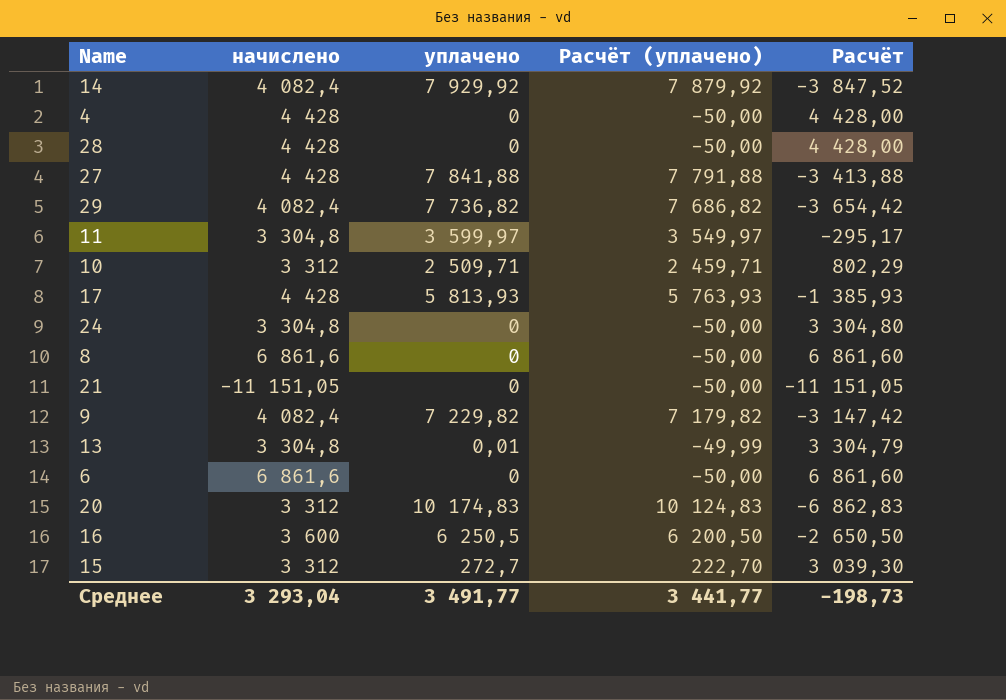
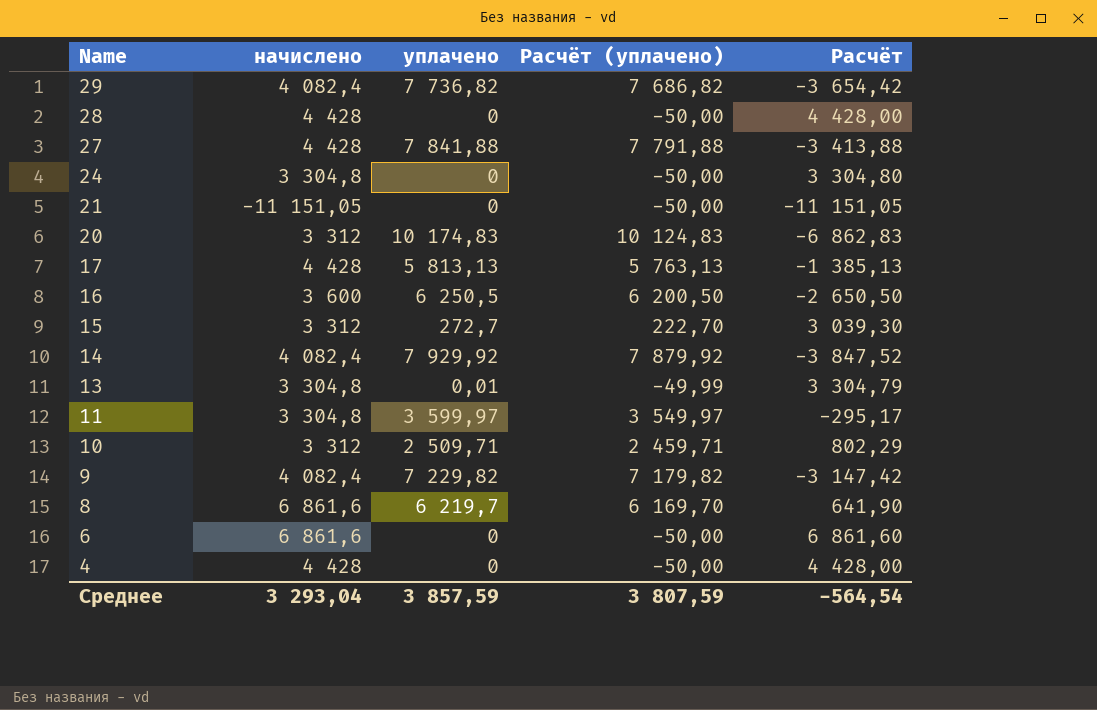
row order: none -> Name descending
17 | уплачено: 5 813,93 -> 5 813,13
17 | Расчёт (уплачено): 5 763,93 -> 5 763,13
17 | Расчёт: -1 385,93 -> -1 385,13
8 | уплачено: 0 -> 6 219,7
8 | Расчёт (уплачено): -50,00 -> 6 169,70
8 | Расчёт: 6 861,60 -> 641,90
Среднее | уплачено: 3 491,77 -> 3 857,59
Среднее | Расчёт (уплачено): 3 441,77 -> 3 807,59
Среднее | Расчёт: -198,73 -> -564,54

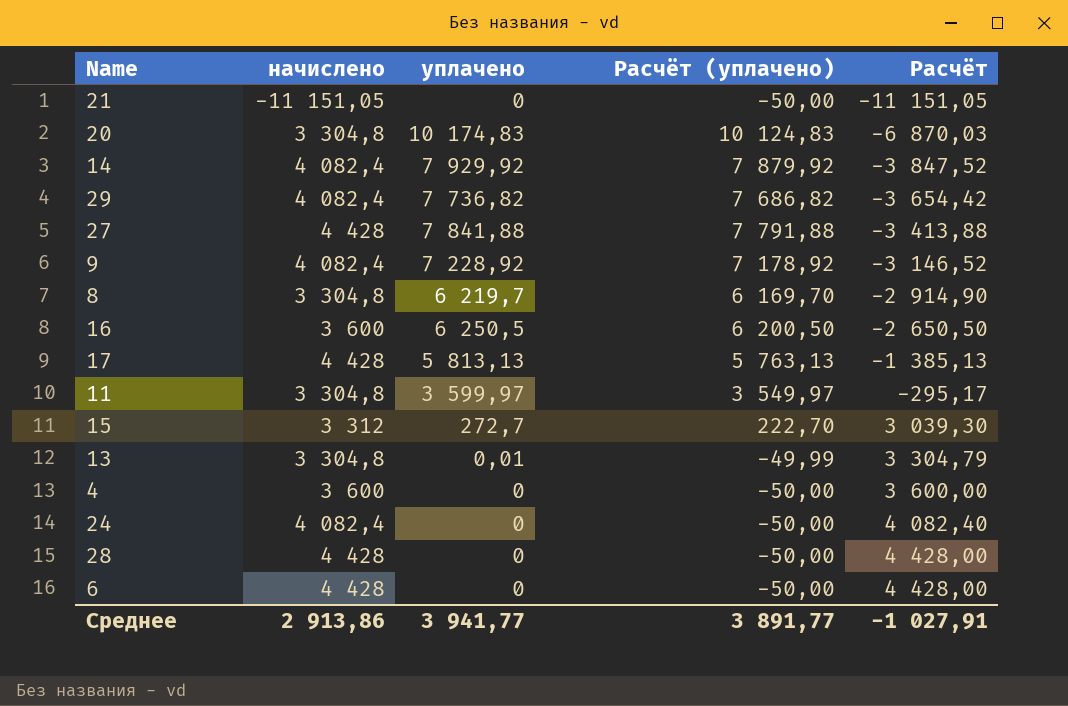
row order: Name descending -> Расчёт ascending
row 10: 3 312 | 2 509,71 | 2 459,71 | 802,29 -> none
20 | начислено: 3 312 -> 3 304,8
20 | Расчёт: -6 862,83 -> -6 870,03
9 | уплачено: 7 229,82 -> 7 228,92
9 | Расчёт (уплачено): 7 179,82 -> 7 178,92
9 | Расчёт: -3 147,42 -> -3 146,52
8 | начислено: 6 861,6 -> 3 304,8
8 | Расчёт: 641,90 -> -2 914,90
4 | начислено: 4 428 -> 3 600
4 | Расчёт: 4 428,00 -> 3 600,00
24 | начислено: 3 304,8 -> 4 082,4
24 | Расчёт: 3 304,80 -> 4 082,40
6 | начислено: 6 861,6 -> 4 428
6 | Расчёт: 6 861,60 -> 4 428,00
Среднее | начислено: 3 293,04 -> 2 913,86
Среднее | уплачено: 3 857,59 -> 3 941,77
Среднее | Расчёт (уплачено): 3 807,59 -> 3 891,77
Среднее | Расчёт: -564,54 -> -1 027,91

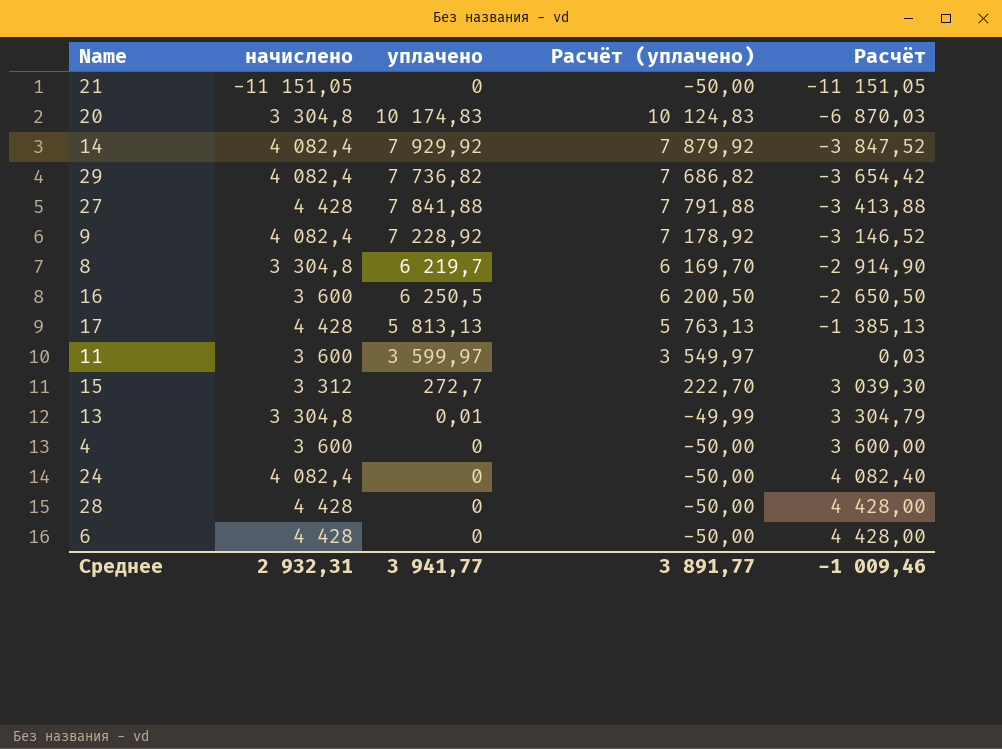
11 | начислено: 3 304,8 -> 3 600
11 | Расчёт: -295,17 -> 0,03
Среднее | начислено: 2 913,86 -> 2 932,31
Среднее | Расчёт: -1 027,91 -> -1 009,46

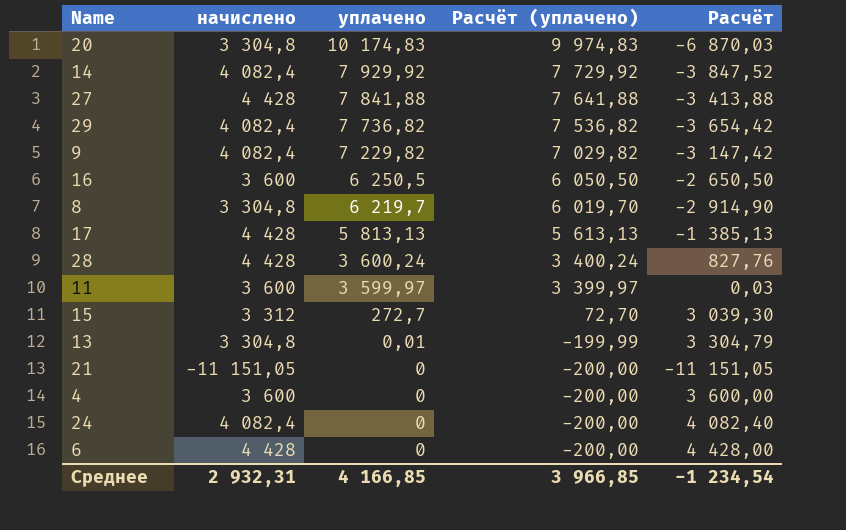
row order: Расчёт ascending -> уплачено descending
column Расчёт (уплачено) | formula: [уплачено] - 50 -> [уплачено] - 200
9 | уплачено: 7 228,92 -> 7 229,82
9 | Расчёт: -3 146,52 -> -3 147,42
28 | уплачено: 0 -> 3 600,24
28 | Расчёт: 4 428,00 -> 827,76
Среднее | уплачено: 3 941,77 -> 4 166,85
Среднее | Расчёт (уплачено): 3 891,77 -> 3 966,85
Среднее | Расчёт: -1 009,46 -> -1 234,54

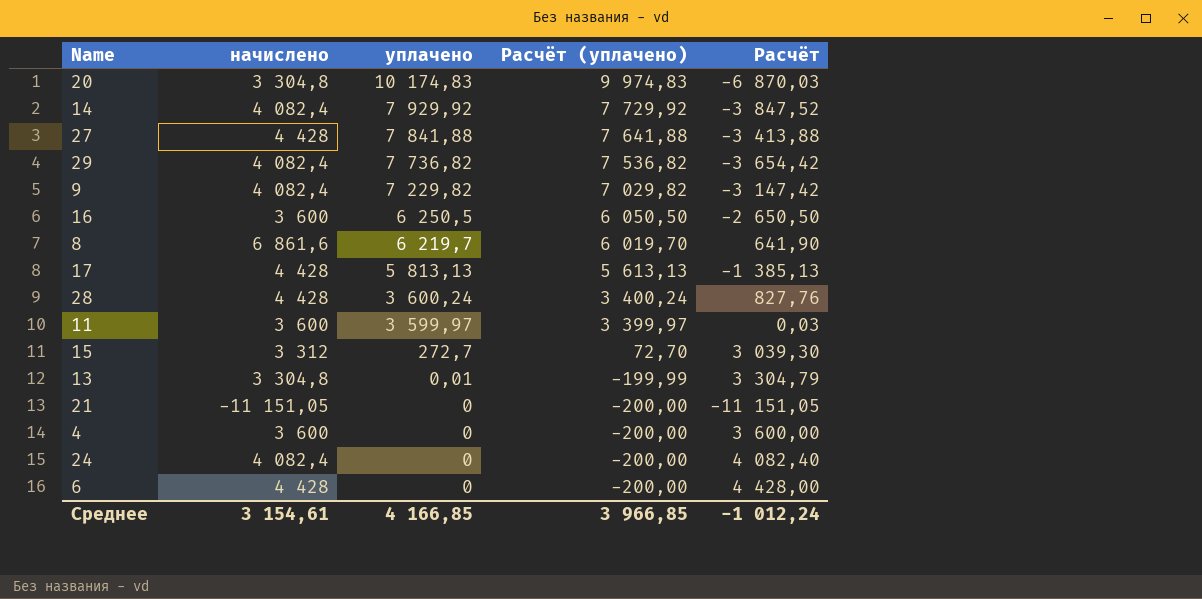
8 | начислено: 3 304,8 -> 6 861,6
8 | Расчёт: -2 914,90 -> 641,90
Среднее | начислено: 2 932,31 -> 3 154,61
Среднее | Расчёт: -1 234,54 -> -1 012,24

